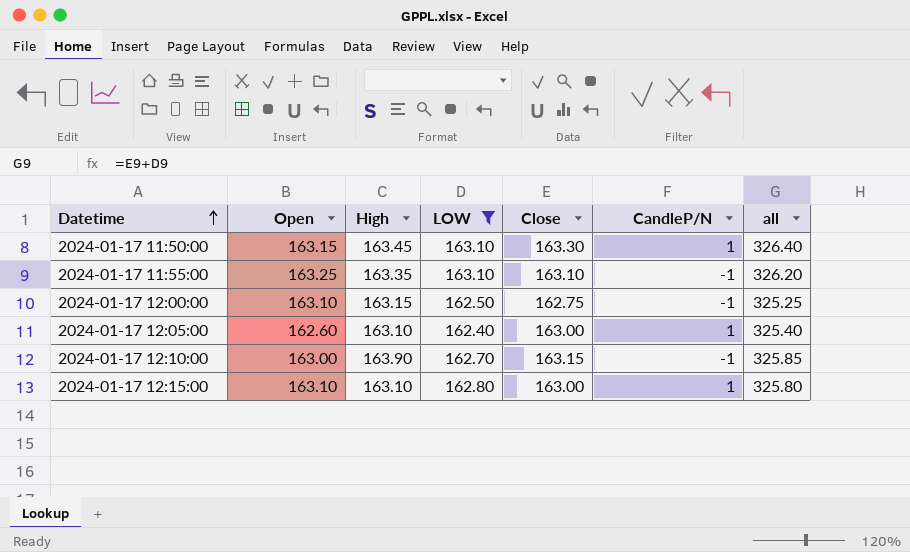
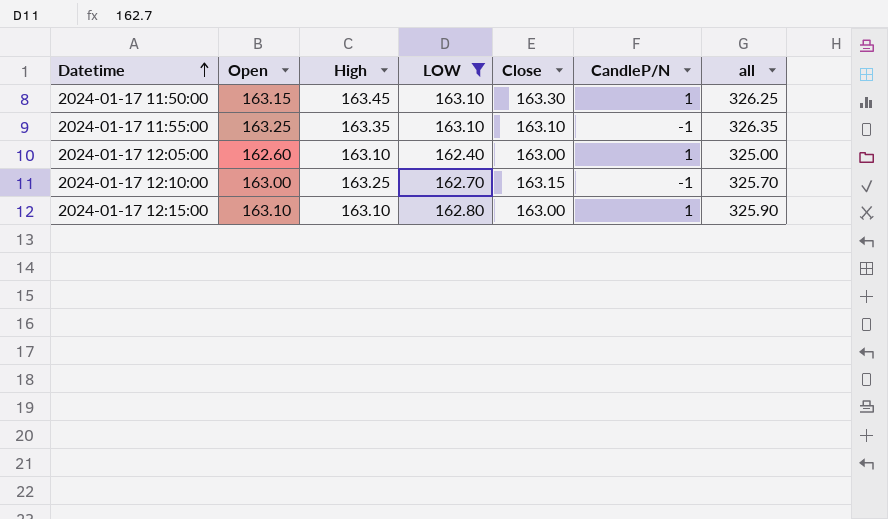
column all | formula: [LOW] + [Close] -> [Open] + [LOW]
row 2024-01-17 12:00:00: 163.10 | 163.15 | 162.50 | 162.75 | -1 | 325.25 -> none
2024-01-17 12:10:00 | High: 163.90 -> 163.25

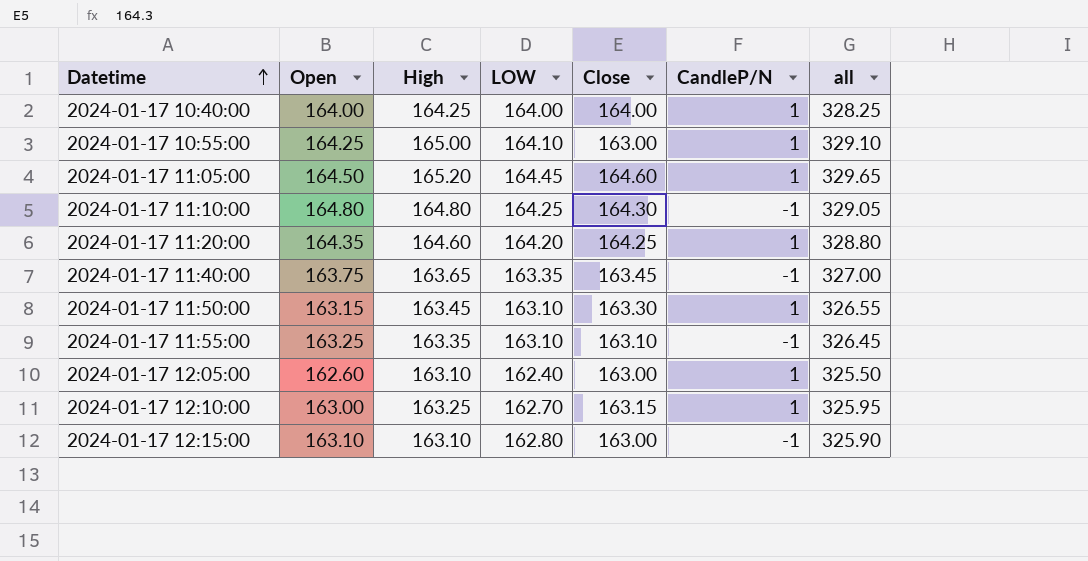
filter: LOW <= 163.10 -> none
column all | formula: [Open] + [LOW] -> [High] + [LOW]
2024-01-17 12:10:00 | CandleP/N: -1 -> 1
2024-01-17 12:15:00 | CandleP/N: 1 -> -1

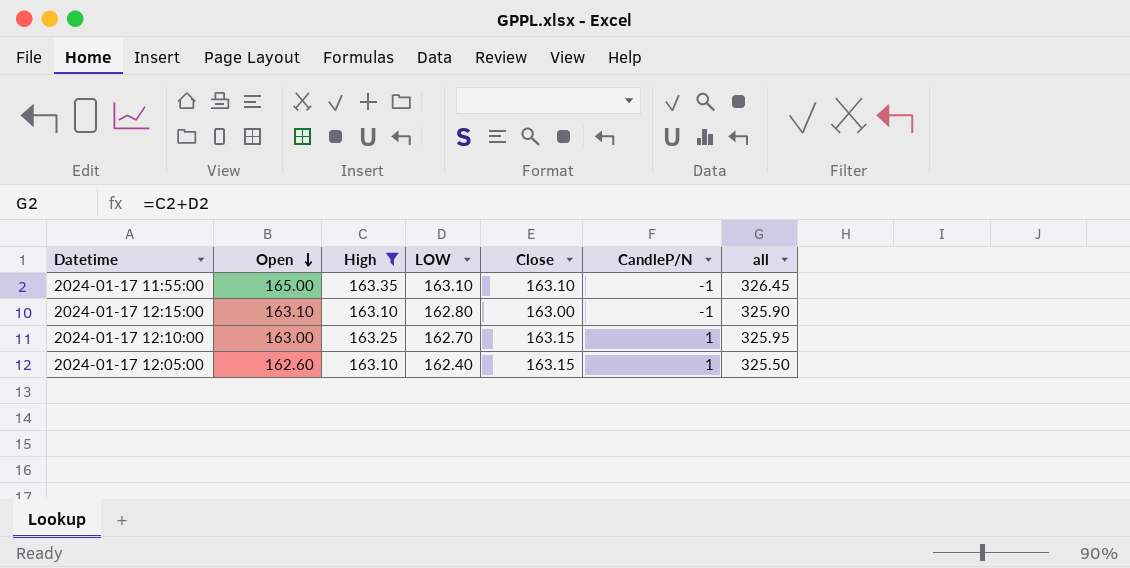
filter: none -> High <= 163.35
row order: Datetime ascending -> Open descending
2024-01-17 11:55:00 | Open: 163.25 -> 165.00
2024-01-17 12:05:00 | Close: 163.00 -> 163.15

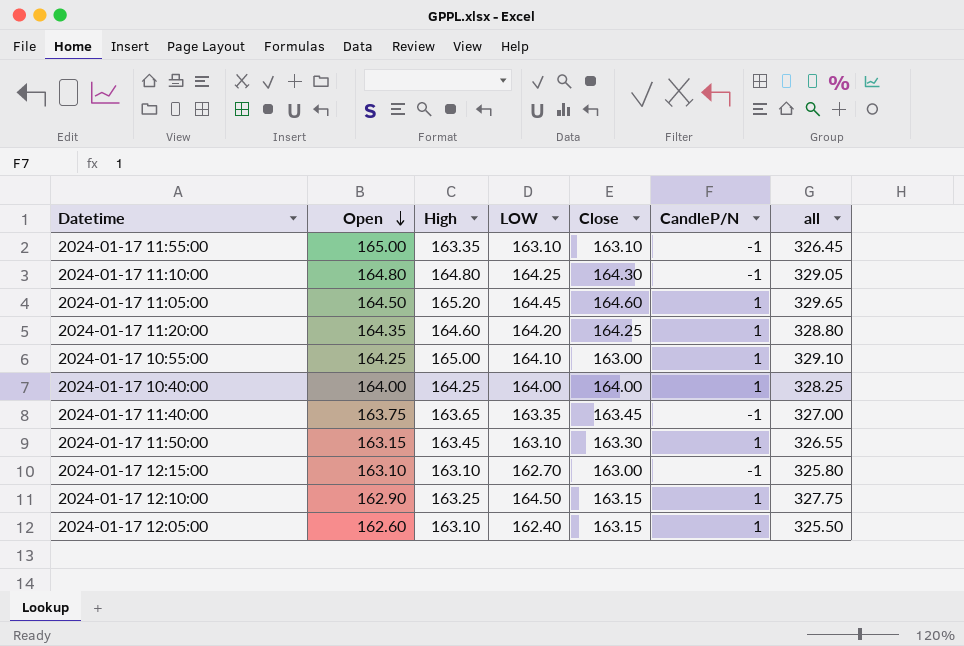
filter: High <= 163.35 -> none
2024-01-17 12:15:00 | LOW: 162.80 -> 162.70
2024-01-17 12:15:00 | all: 325.90 -> 325.80
2024-01-17 12:10:00 | Open: 163.00 -> 162.90
2024-01-17 12:10:00 | LOW: 162.70 -> 164.50
2024-01-17 12:10:00 | all: 325.95 -> 327.75

